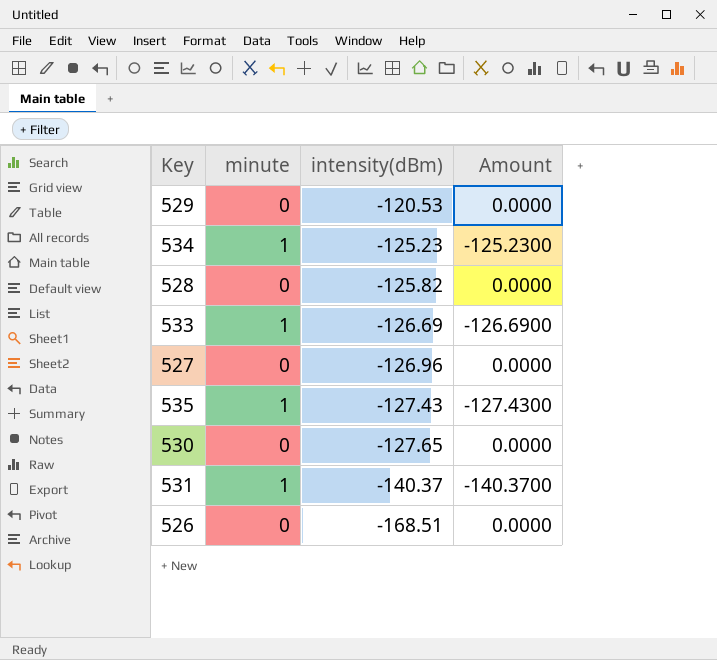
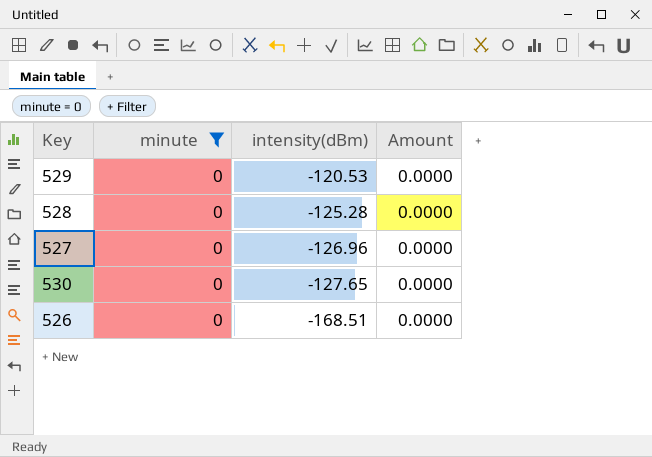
filter: none -> minute = 0
528 | intensity(dBm): -125.82 -> -125.28

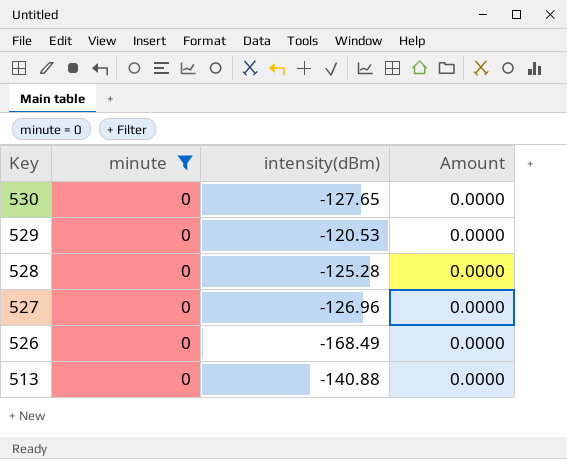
row order: intensity(dBm) descending -> Key descending
526 | intensity(dBm): -168.51 -> -168.49
row 513: none -> 0 | -140.88 | 0.0000

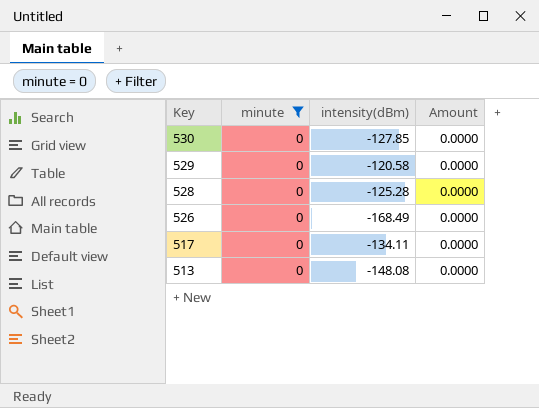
row 527: 0 | -126.96 | 0.0000 -> none
530 | intensity(dBm): -127.65 -> -127.85
529 | intensity(dBm): -120.53 -> -120.58
row 517: none -> 0 | -134.11 | 0.0000
513 | intensity(dBm): -140.88 -> -148.08

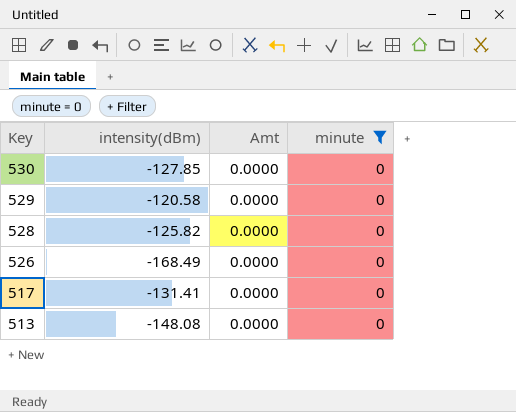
column name: Amount -> Amt
column minute | position: 2 -> 4
528 | intensity(dBm): -125.28 -> -125.82
517 | intensity(dBm): -134.11 -> -131.41

